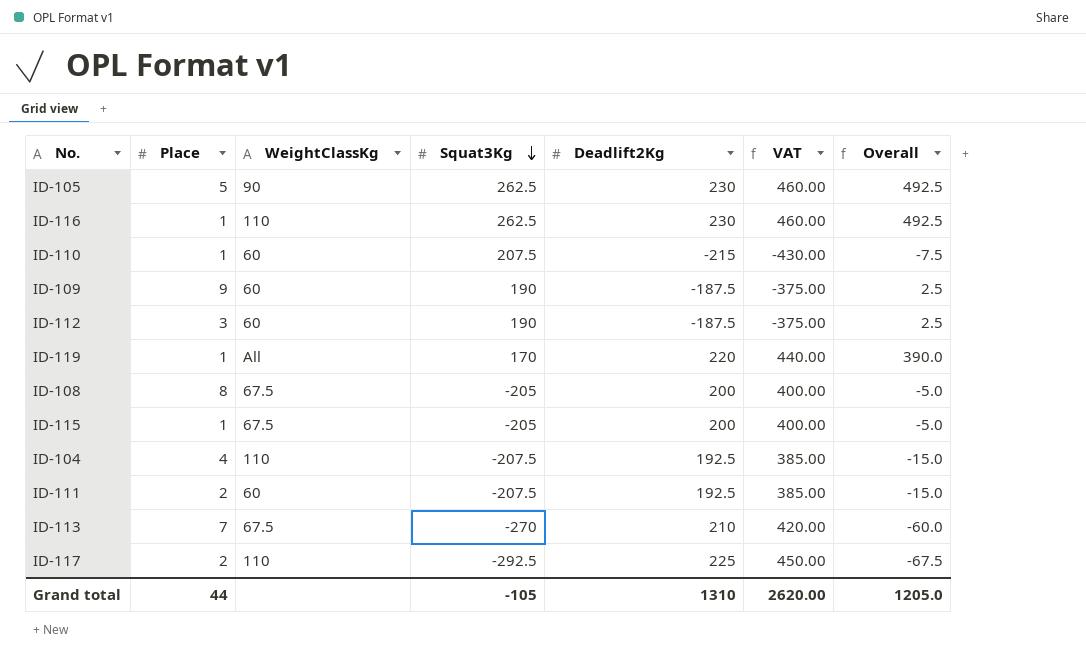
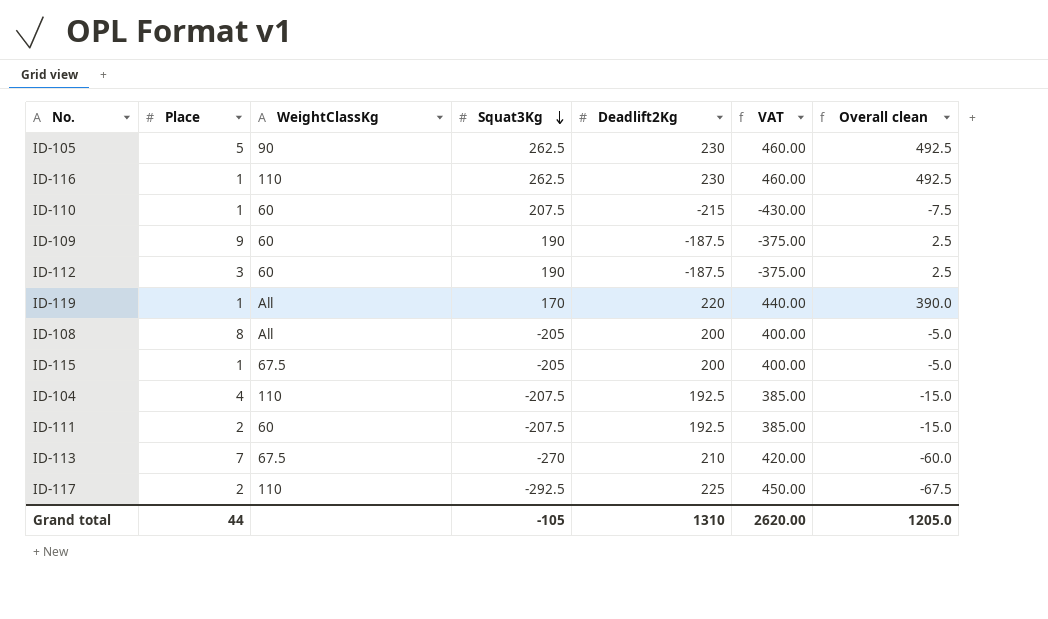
column name: Overall -> Overall clean
ID-108 | WeightClassKg: 67.5 -> All

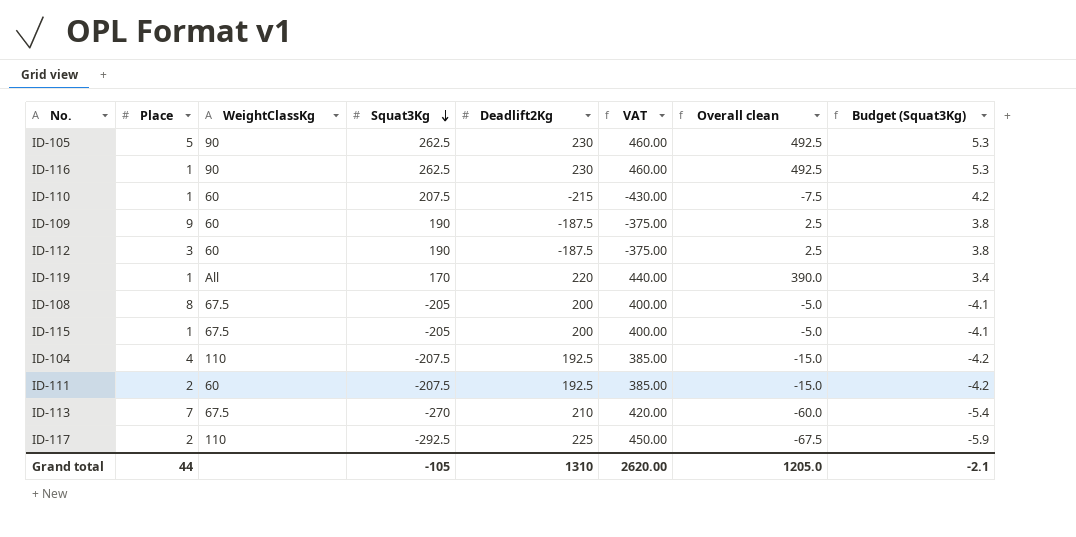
column Budget (Squat3Kg) | formula: none -> [Squat3Kg] * 0.02
ID-116 | WeightClassKg: 110 -> 90
ID-108 | WeightClassKg: All -> 67.5

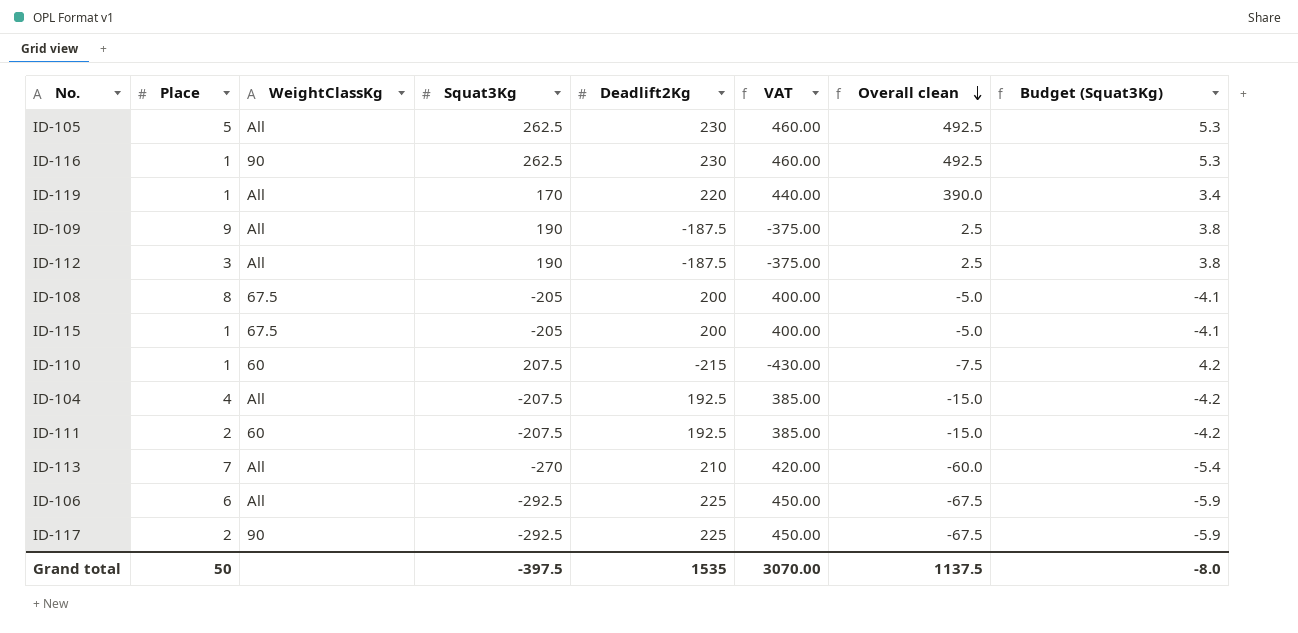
row order: Squat3Kg descending -> Overall clean descending
ID-105 | WeightClassKg: 90 -> All
ID-109 | WeightClassKg: 60 -> All
ID-112 | WeightClassKg: 60 -> All
ID-104 | WeightClassKg: 110 -> All
ID-113 | WeightClassKg: 67.5 -> All
row ID-106: none -> 6 | All | -292.5 | 225 | 450.00 | -67.5 | -5.9
ID-117 | WeightClassKg: 110 -> 90
Grand total | Place: 44 -> 50
Grand total | Squat3Kg: -105 -> -397.5
Grand total | Deadlift2Kg: 1310 -> 1535
Grand total | VAT: 2620.00 -> 3070.00
Grand total | Overall clean: 1205.0 -> 1137.5
Grand total | Budget (Squat3Kg): -2.1 -> -8.0

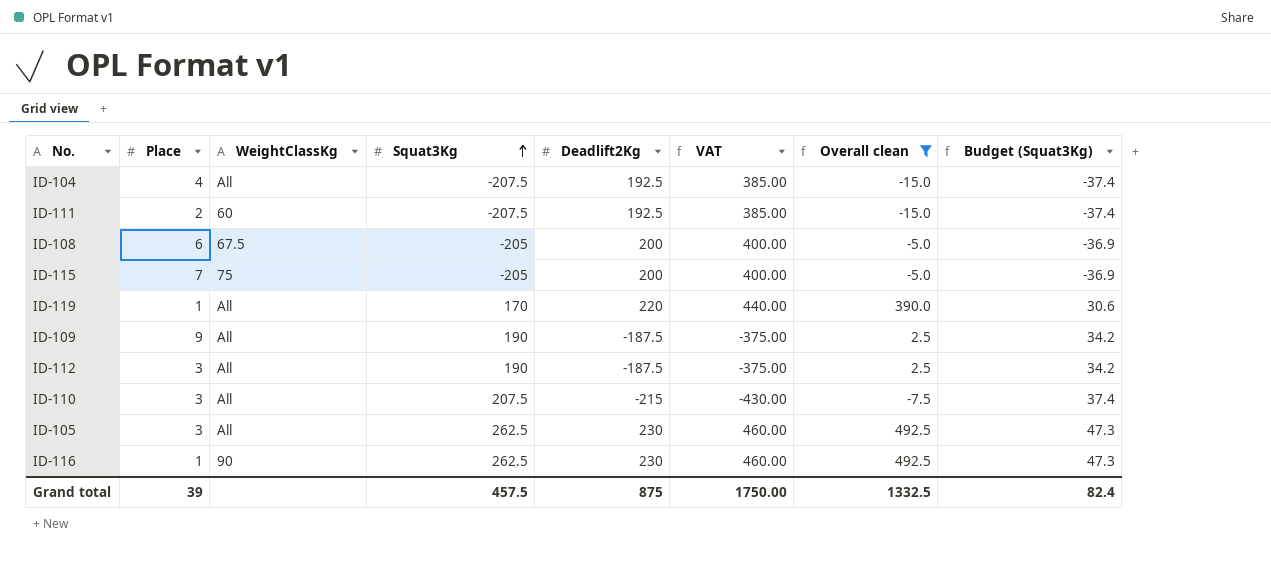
filter: none -> Overall clean >= -15.0
row order: Overall clean descending -> Squat3Kg ascending
column Budget (Squat3Kg) | formula: [Squat3Kg] * 0.02 -> [Squat3Kg] * 0.18
ID-108 | Place: 8 -> 6
ID-115 | Place: 1 -> 7
ID-115 | WeightClassKg: 67.5 -> 75
ID-110 | Place: 1 -> 3
ID-110 | WeightClassKg: 60 -> All
ID-105 | Place: 5 -> 3
Grand total | Place: 50 -> 39
Grand total | Squat3Kg: -397.5 -> 457.5
Grand total | Deadlift2Kg: 1535 -> 875
Grand total | VAT: 3070.00 -> 1750.00
Grand total | Overall clean: 1137.5 -> 1332.5
Grand total | Budget (Squat3Kg): -8.0 -> 82.4

